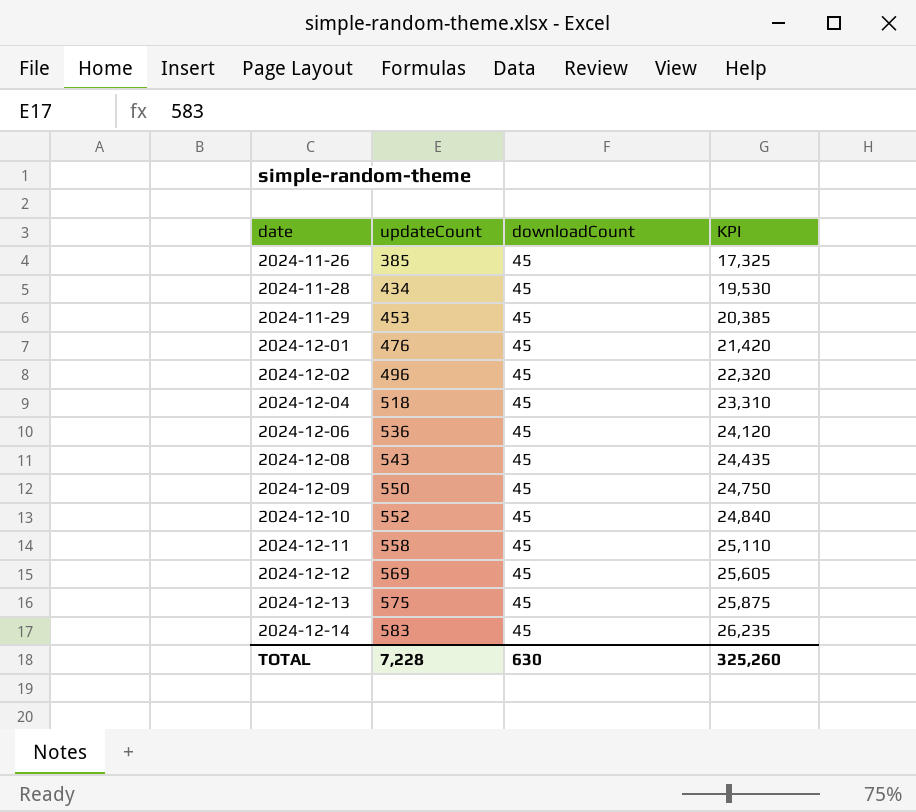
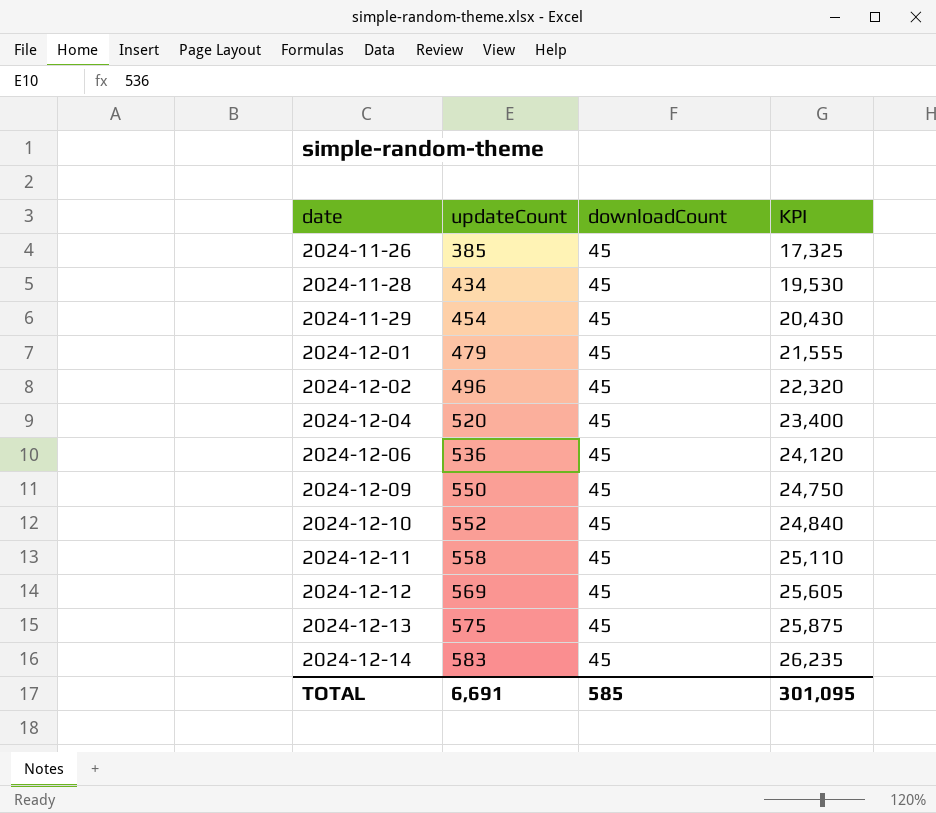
row 2024-12-08: 543 | 45 | 24,435 -> none
2024-11-29 | updateCount: 453 -> 454
2024-11-29 | KPI: 20,385 -> 20,430
2024-12-01 | updateCount: 476 -> 479
2024-12-01 | KPI: 21,420 -> 21,555
2024-12-04 | updateCount: 518 -> 520
2024-12-04 | KPI: 23,310 -> 23,400
TOTAL | updateCount: 7,228 -> 6,691
TOTAL | downloadCount: 630 -> 585
TOTAL | KPI: 325,260 -> 301,095

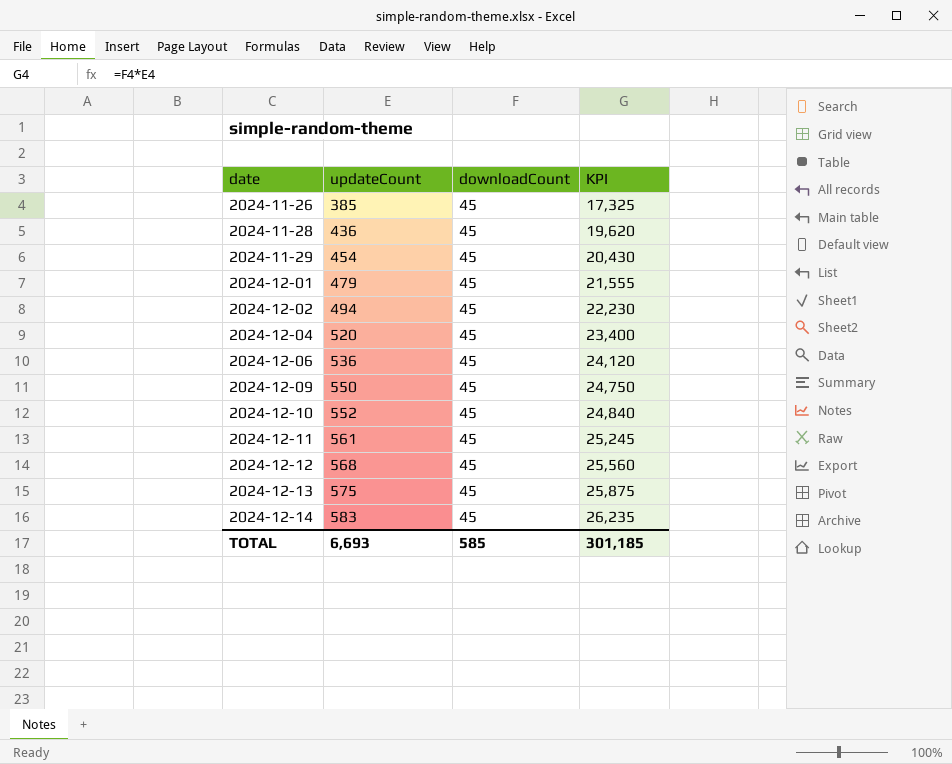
2024-11-28 | updateCount: 434 -> 436
2024-11-28 | KPI: 19,530 -> 19,620
2024-12-02 | updateCount: 496 -> 494
2024-12-02 | KPI: 22,320 -> 22,230
2024-12-11 | updateCount: 558 -> 561
2024-12-11 | KPI: 25,110 -> 25,245
2024-12-12 | updateCount: 569 -> 568
2024-12-12 | KPI: 25,605 -> 25,560
TOTAL | updateCount: 6,691 -> 6,693
TOTAL | KPI: 301,095 -> 301,185

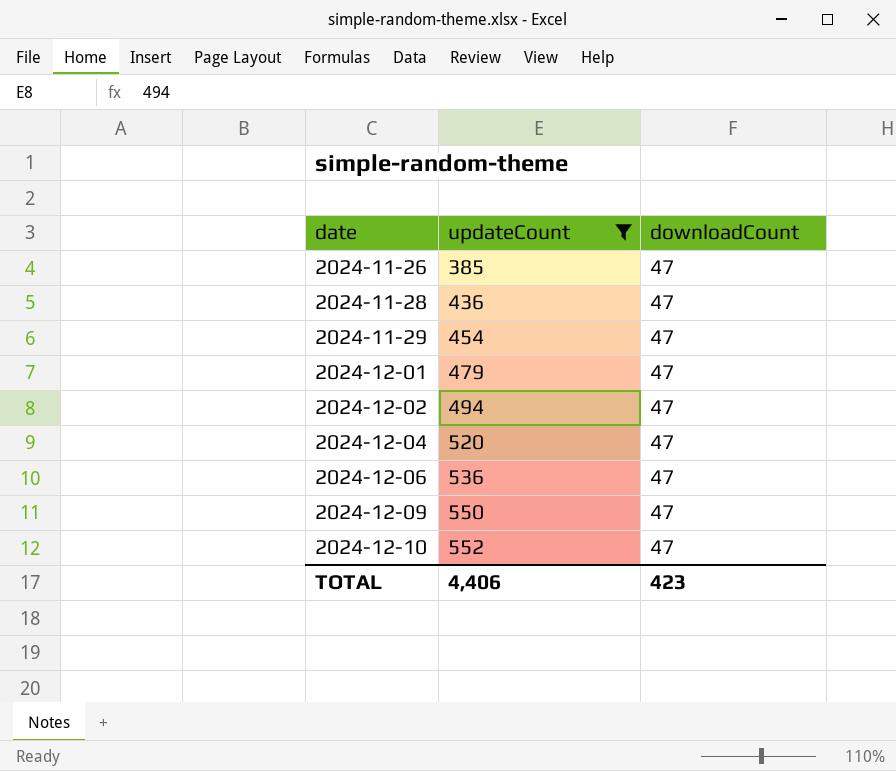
filter: none -> updateCount <= 552
column KPI | formula: [updateCount] * [downloadCount] -> none
2024-11-26 | downloadCount: 45 -> 47
2024-11-28 | downloadCount: 45 -> 47
2024-11-29 | downloadCount: 45 -> 47
2024-12-01 | downloadCount: 45 -> 47
2024-12-02 | downloadCount: 45 -> 47
2024-12-04 | downloadCount: 45 -> 47
2024-12-06 | downloadCount: 45 -> 47
2024-12-09 | downloadCount: 45 -> 47
2024-12-10 | downloadCount: 45 -> 47
TOTAL | updateCount: 6,693 -> 4,406
TOTAL | downloadCount: 585 -> 423

